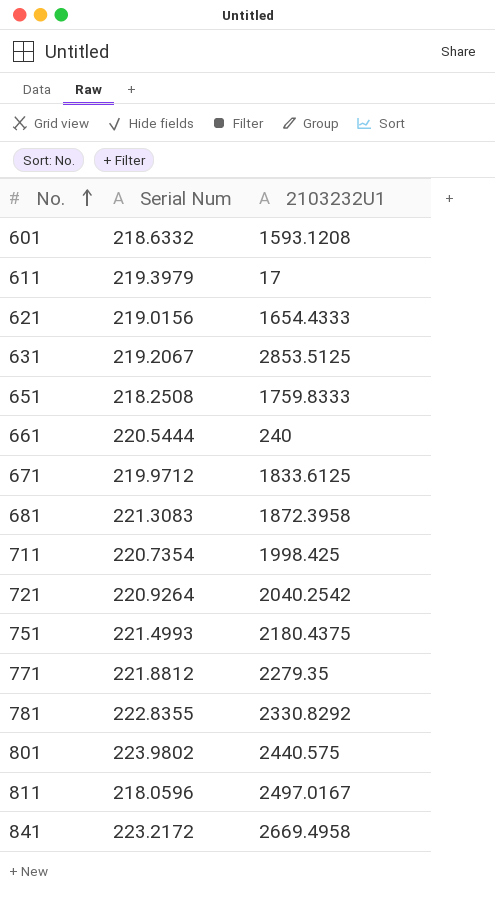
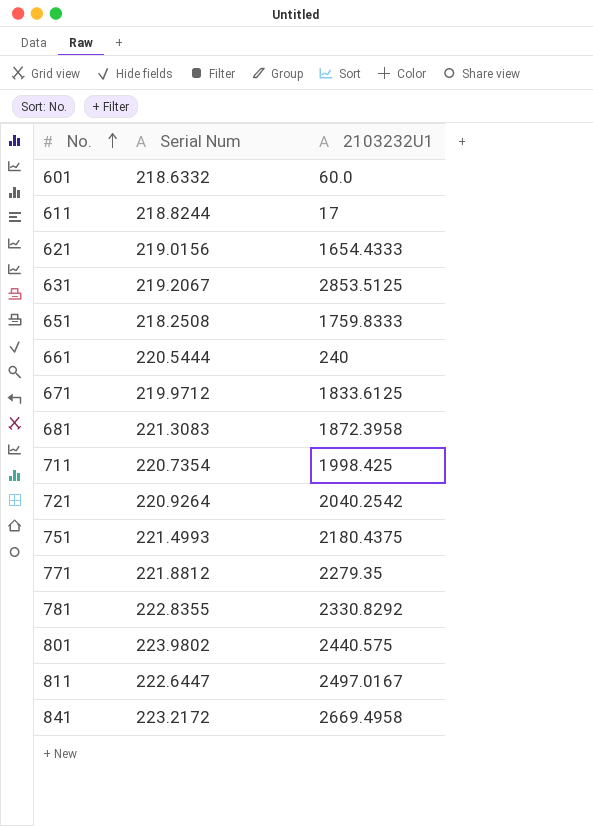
601 | 2103232U1: 1593.1208 -> 60.0
611 | Serial Num: 219.3979 -> 218.8244
811 | Serial Num: 218.0596 -> 222.6447

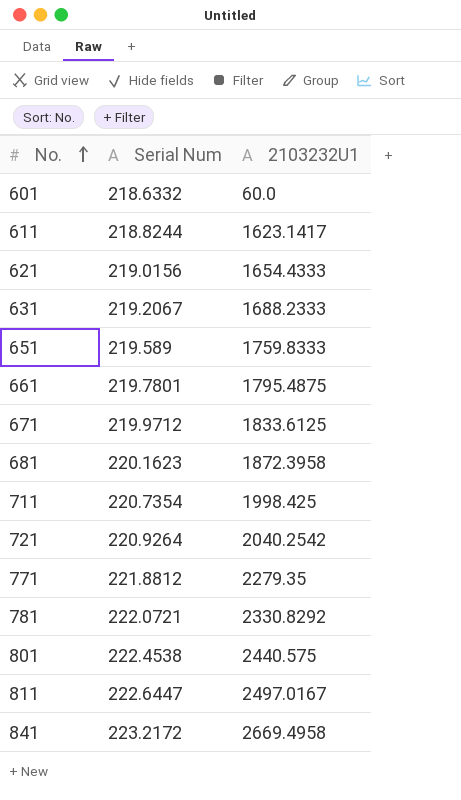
row 751: 221.4993 | 2180.4375 -> none
611 | 2103232U1: 17 -> 1623.1417
631 | 2103232U1: 2853.5125 -> 1688.2333
651 | Serial Num: 218.2508 -> 219.589
661 | Serial Num: 220.5444 -> 219.7801
661 | 2103232U1: 240 -> 1795.4875
681 | Serial Num: 221.3083 -> 220.1623
781 | Serial Num: 222.8355 -> 222.0721
801 | Serial Num: 223.9802 -> 222.4538

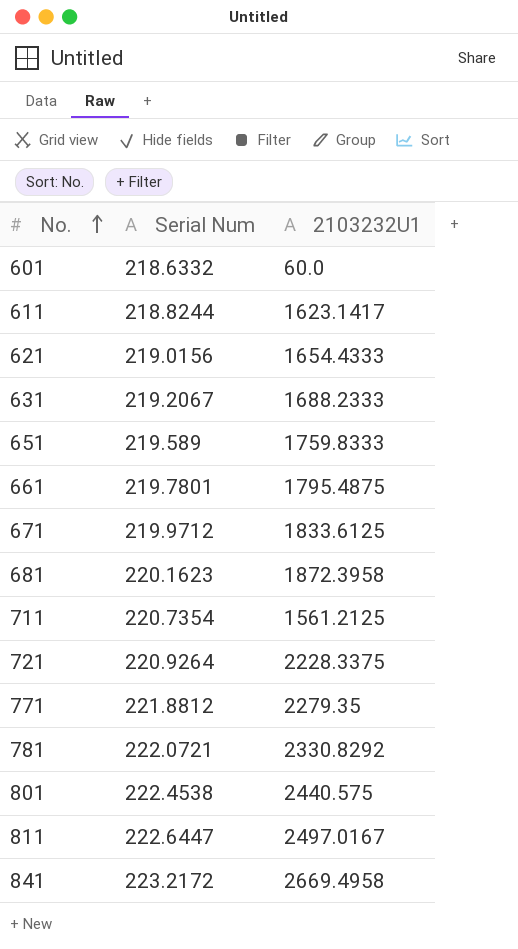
711 | 2103232U1: 1998.425 -> 1561.2125
721 | 2103232U1: 2040.2542 -> 2228.3375

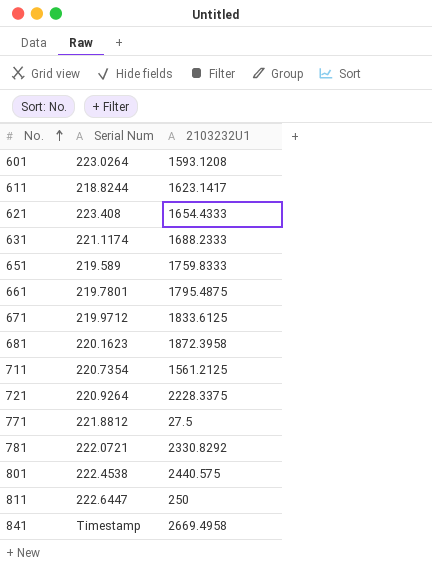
601 | Serial Num: 218.6332 -> 223.0264
601 | 2103232U1: 60.0 -> 1593.1208
621 | Serial Num: 219.0156 -> 223.408
631 | Serial Num: 219.2067 -> 221.1174
771 | 2103232U1: 2279.35 -> 27.5
811 | 2103232U1: 2497.0167 -> 250
841 | Serial Num: 223.2172 -> Timestamp

